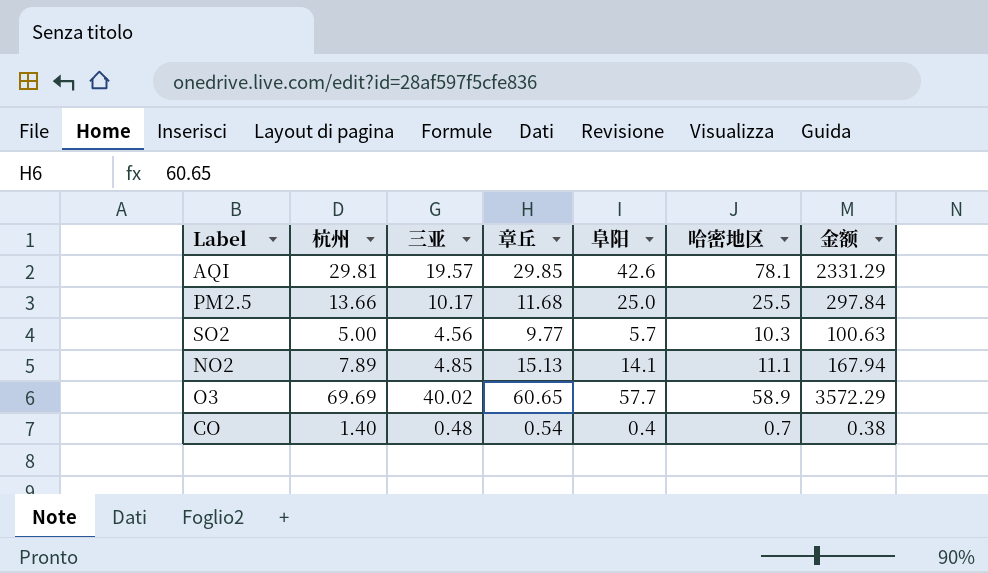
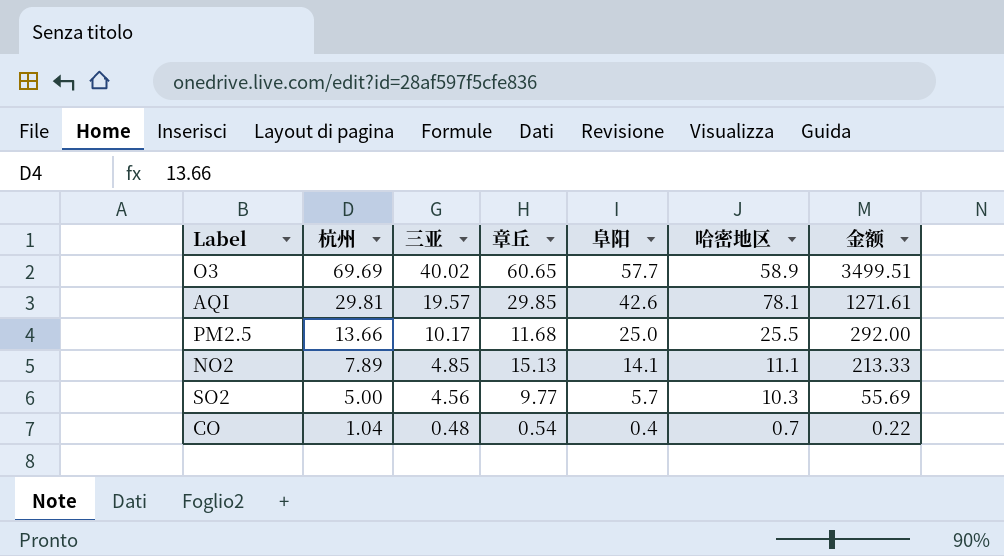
row order: none -> 杭州 descending
column 金额 | formula: [章丘] * [哈密地区] -> [章丘] * [阜阳]
CO | 杭州: 1.40 -> 1.04

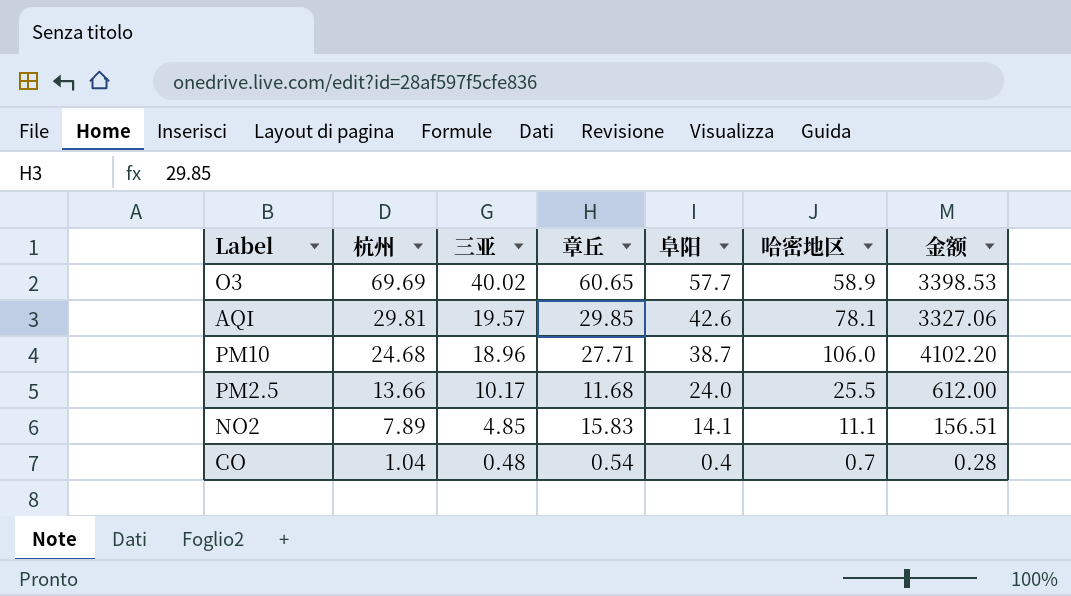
column 金额 | formula: [章丘] * [阜阳] -> [阜阳] * [哈密地区]
row SO2: 5.00 | 4.56 | 9.77 | 5.7 | 10.3 | 55.69 -> none
row PM10: none -> 24.68 | 18.96 | 27.71 | 38.7 | 106.0 | 4102.20
PM2.5 | 阜阳: 25.0 -> 24.0
NO2 | 章丘: 15.13 -> 15.83

